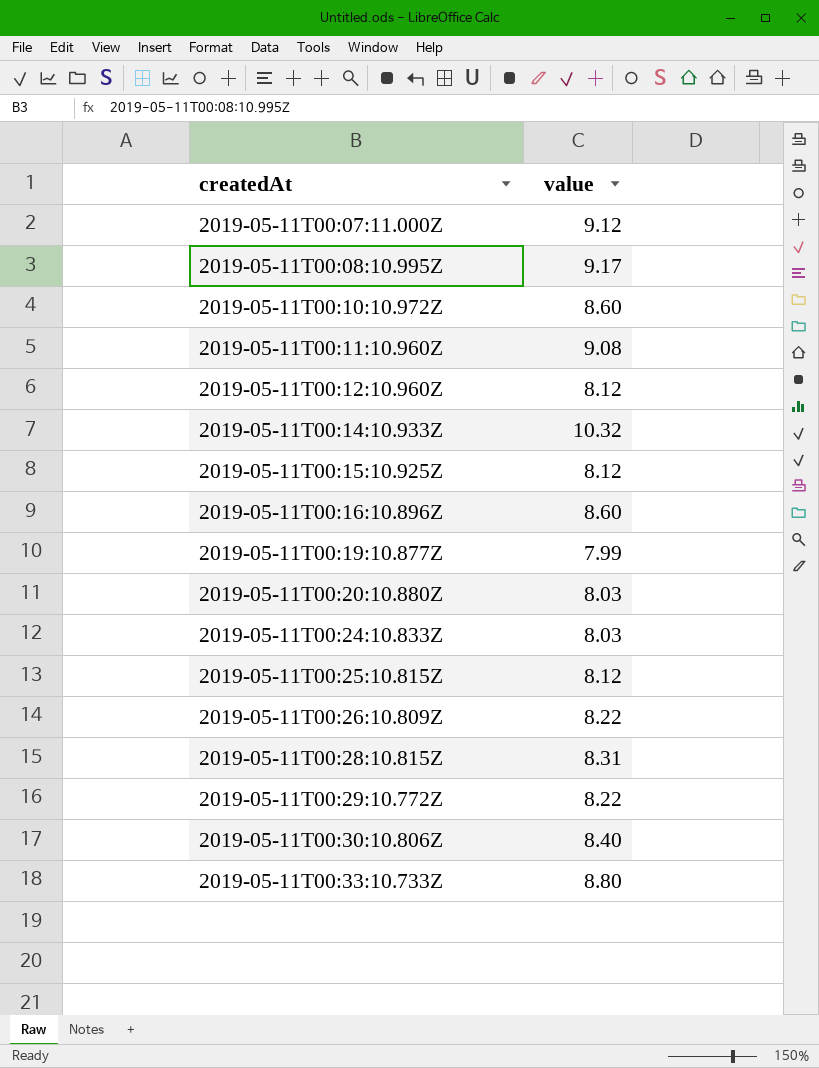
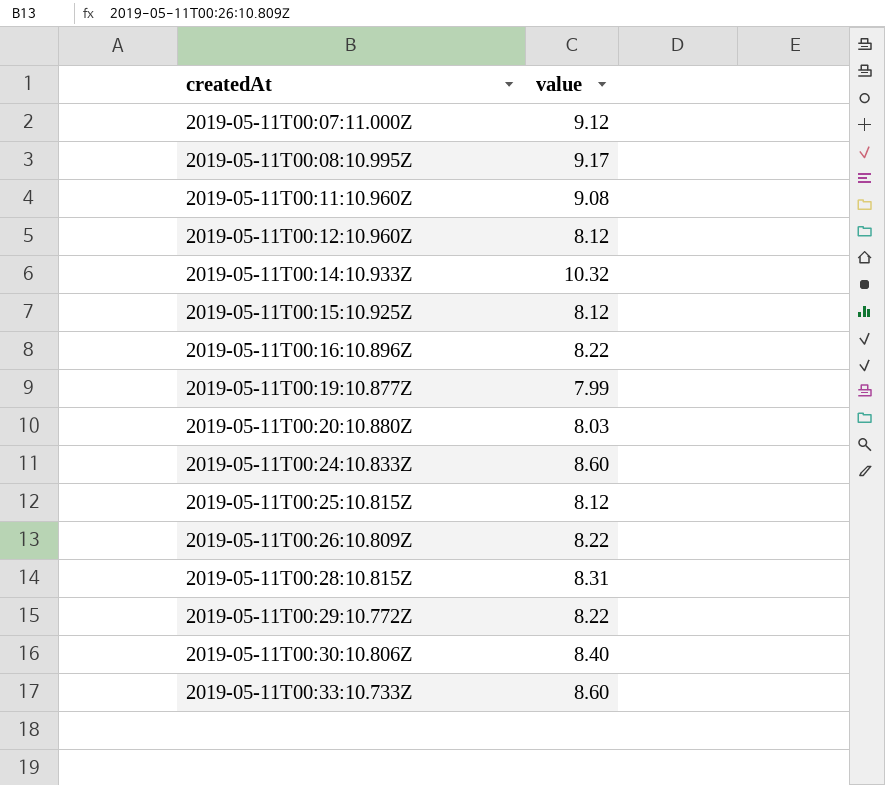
row 2019-05-11T00:10:10.972Z: 8.60 -> none
2019-05-11T00:16:10.896Z | value: 8.60 -> 8.22
2019-05-11T00:24:10.833Z | value: 8.03 -> 8.60
2019-05-11T00:33:10.733Z | value: 8.80 -> 8.60

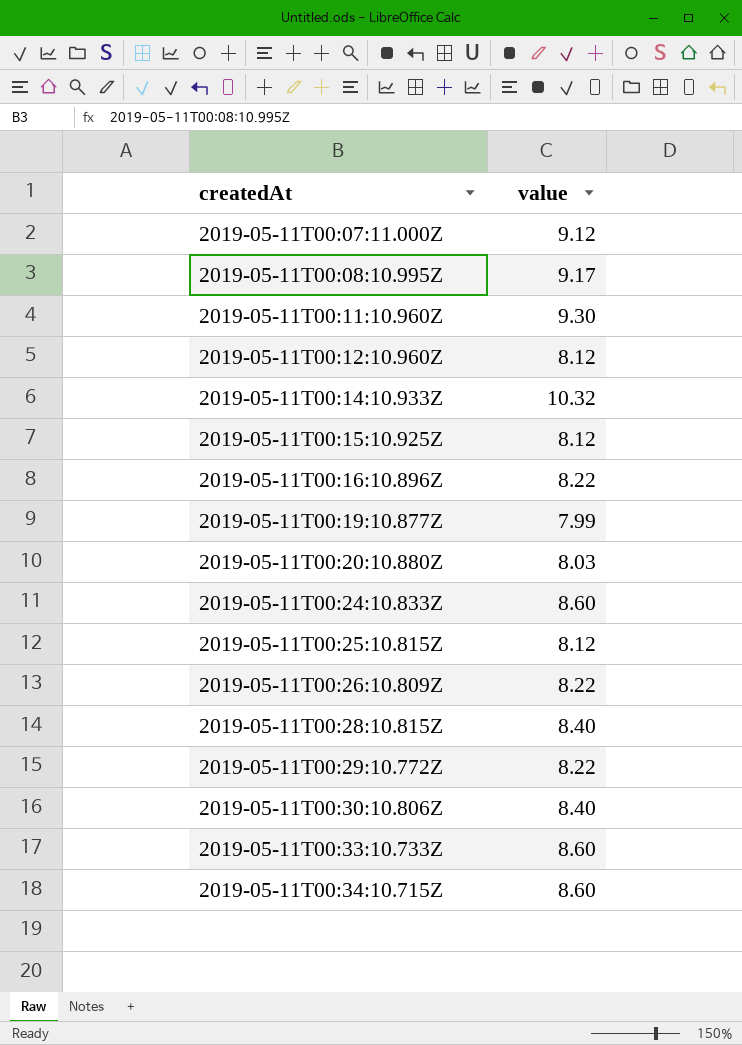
2019-05-11T00:11:10.960Z | value: 9.08 -> 9.30
2019-05-11T00:28:10.815Z | value: 8.31 -> 8.40
row 2019-05-11T00:34:10.715Z: none -> 8.60

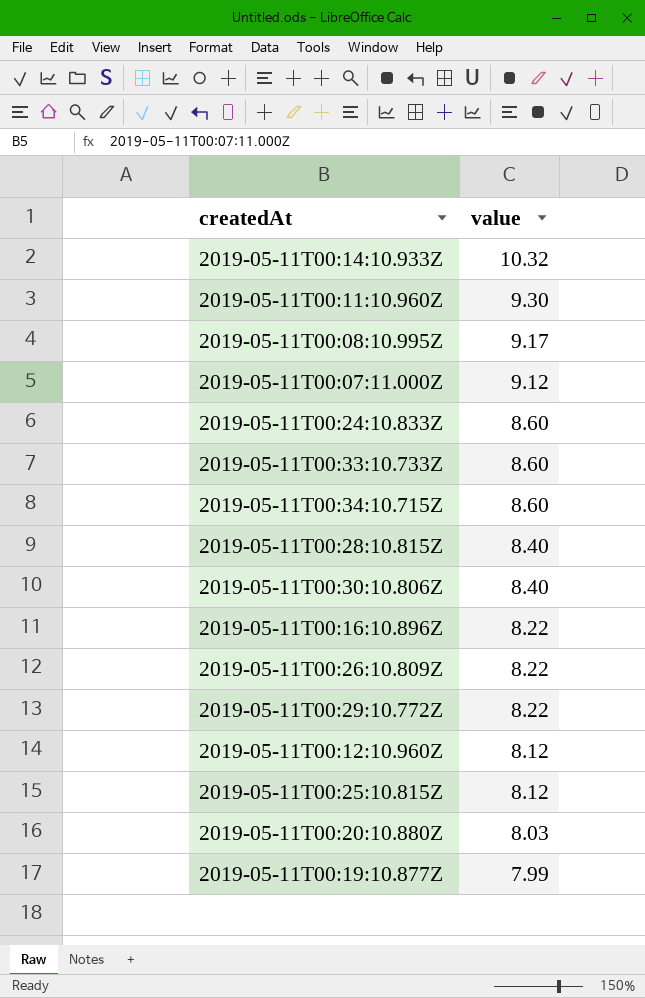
row order: createdAt ascending -> value descending
row 2019-05-11T00:15:10.925Z: 8.12 -> none

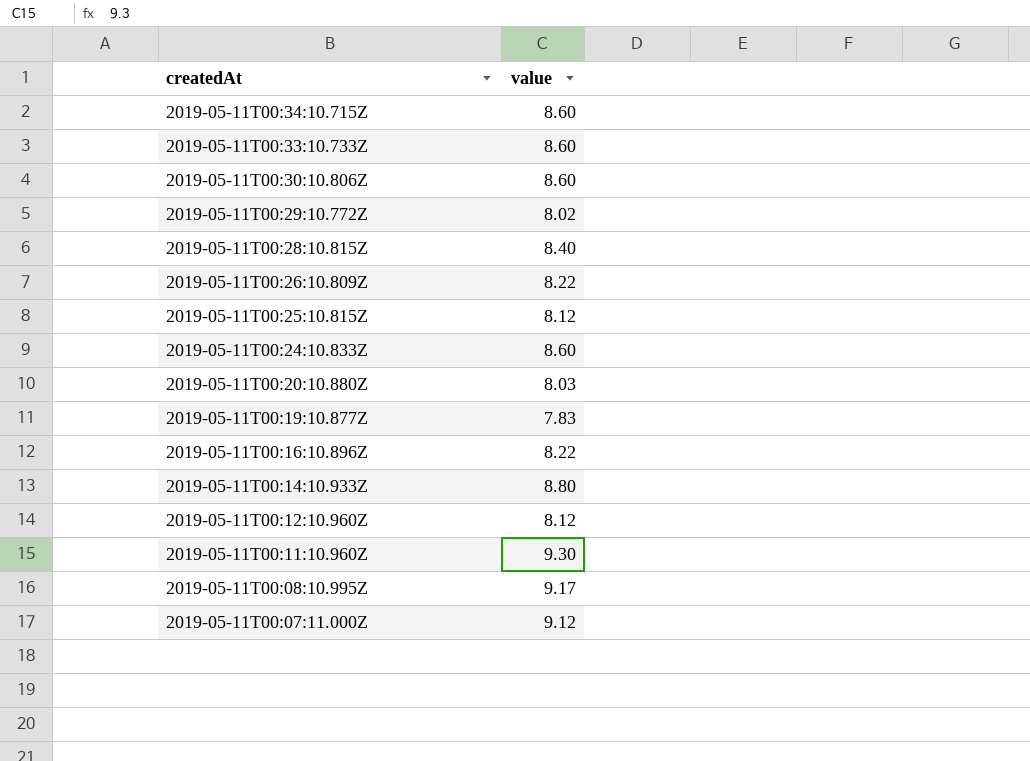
row order: value descending -> createdAt descending
2019-05-11T00:30:10.806Z | value: 8.40 -> 8.60
2019-05-11T00:29:10.772Z | value: 8.22 -> 8.02
2019-05-11T00:19:10.877Z | value: 7.99 -> 7.83
2019-05-11T00:14:10.933Z | value: 10.32 -> 8.80

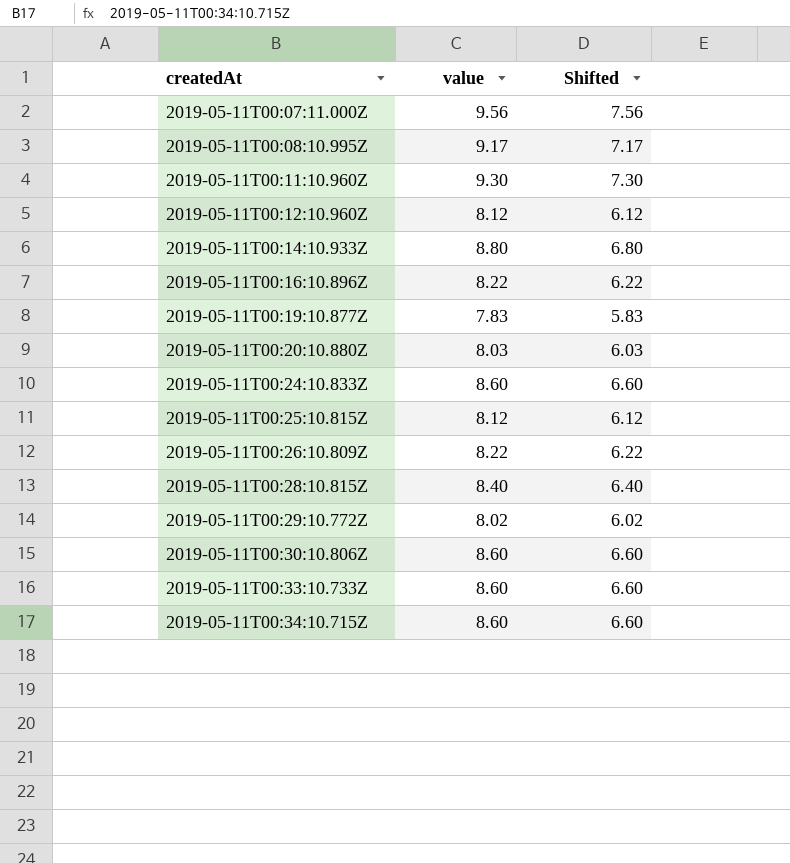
row order: createdAt descending -> createdAt ascending
column Shifted | formula: none -> [value] - 2
2019-05-11T00:07:11.000Z | value: 9.12 -> 9.56

